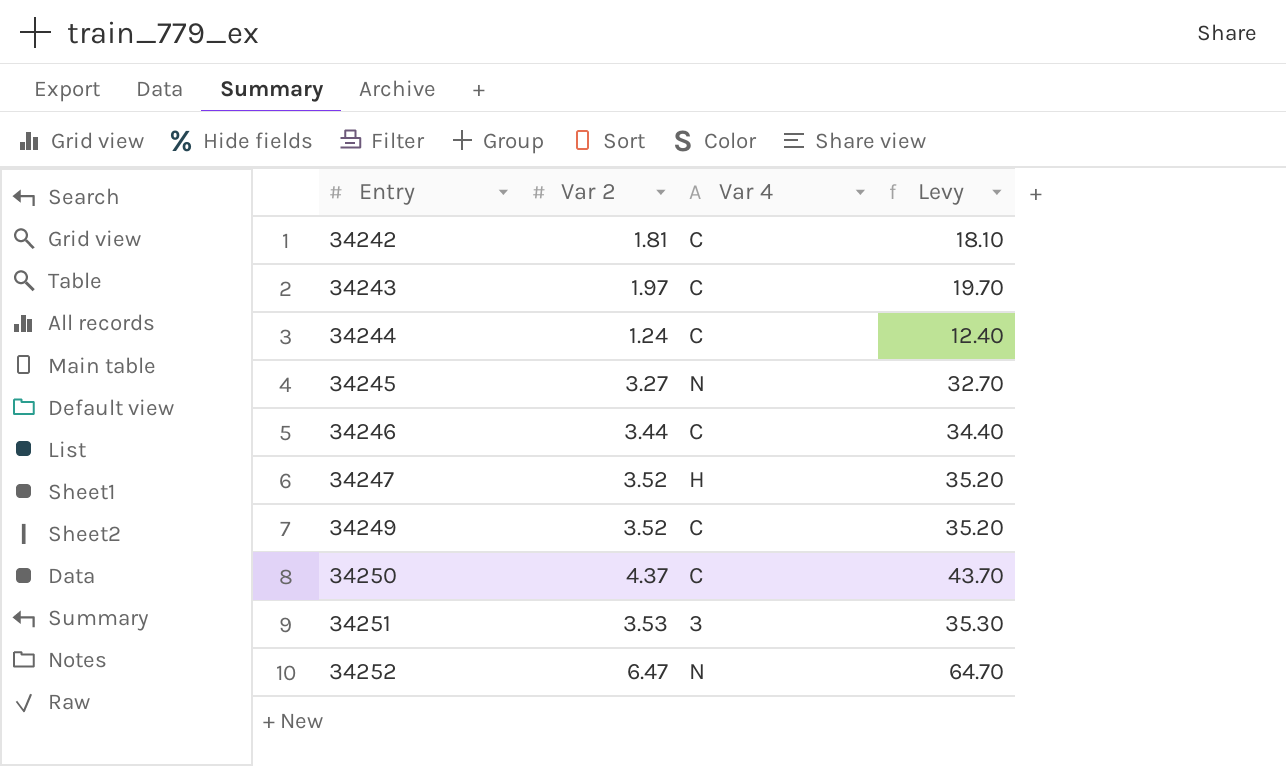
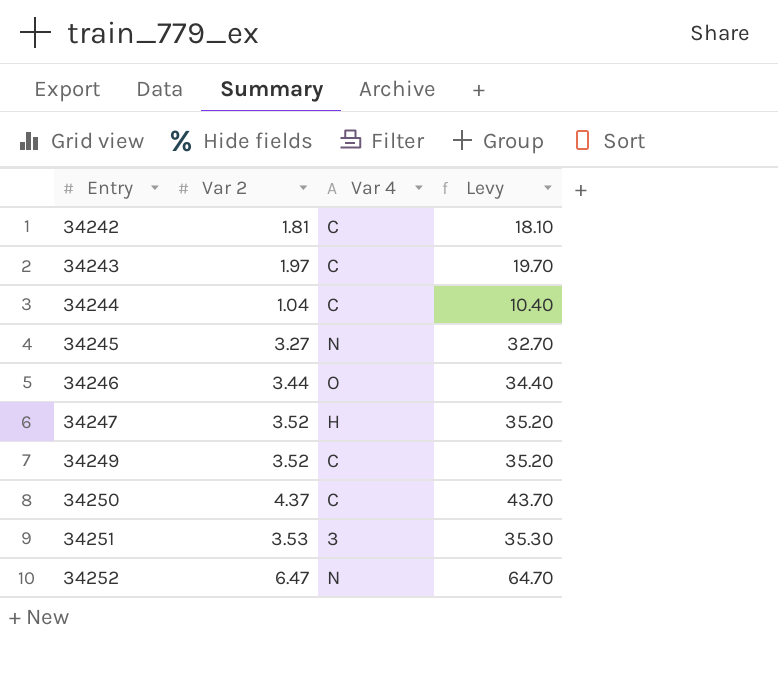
34244 | Var 2: 1.24 -> 1.04
34244 | Levy: 12.40 -> 10.40
34246 | Var 4: C -> O

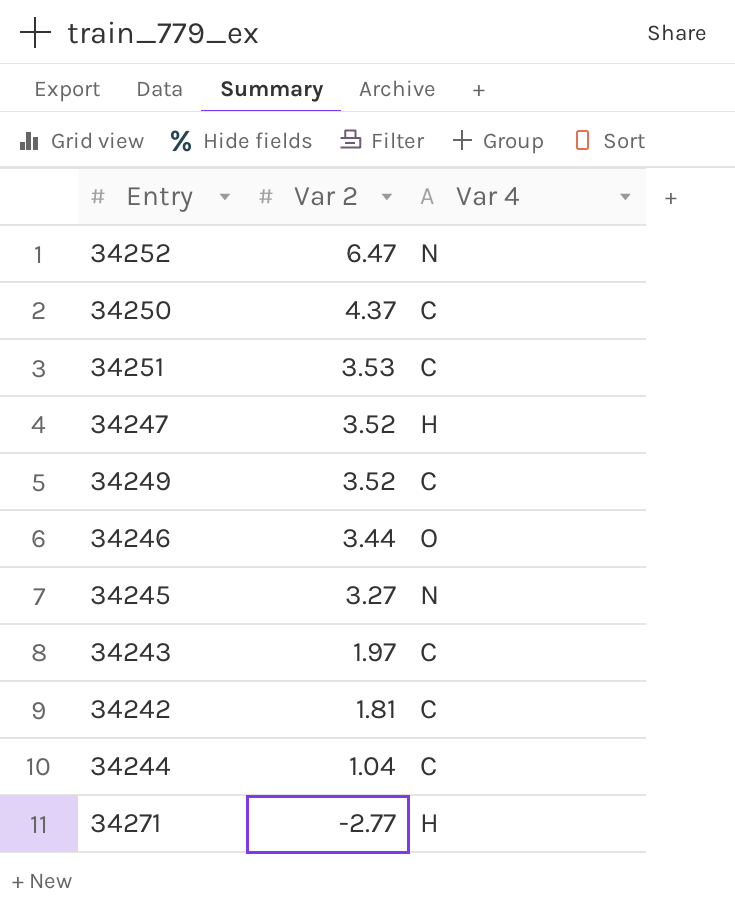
row order: Entry ascending -> Var 2 descending
column Levy | formula: [Var 2] * 10 -> none
34251 | Var 4: 3 -> C
row 34271: none -> -2.77 | H

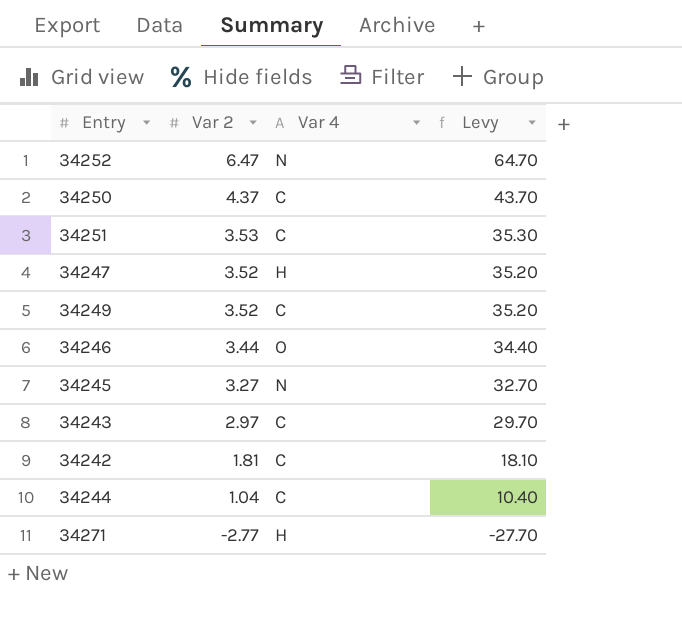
column Levy | formula: none -> [Var 2] * 10
34243 | Var 2: 1.97 -> 2.97

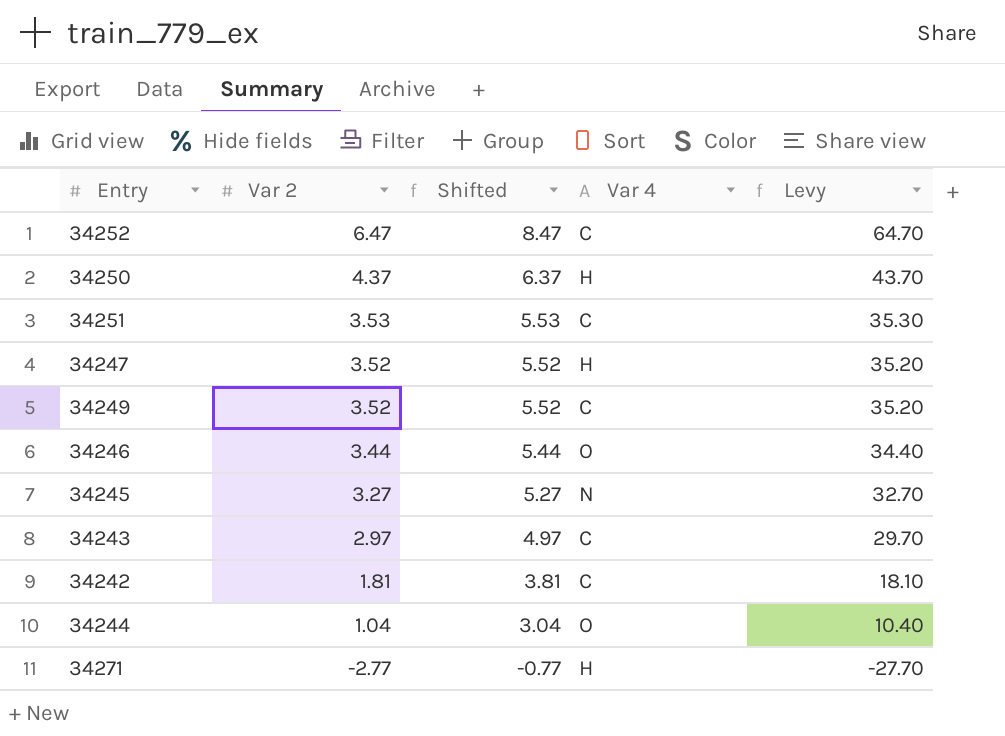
column Shifted | formula: none -> [Var 2] + 2
34252 | Var 4: N -> C
34250 | Var 4: C -> H
34244 | Var 4: C -> O

